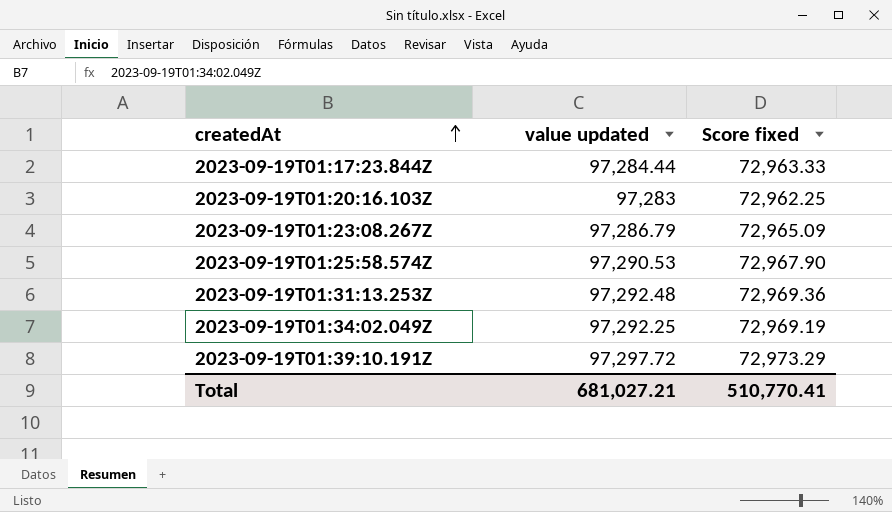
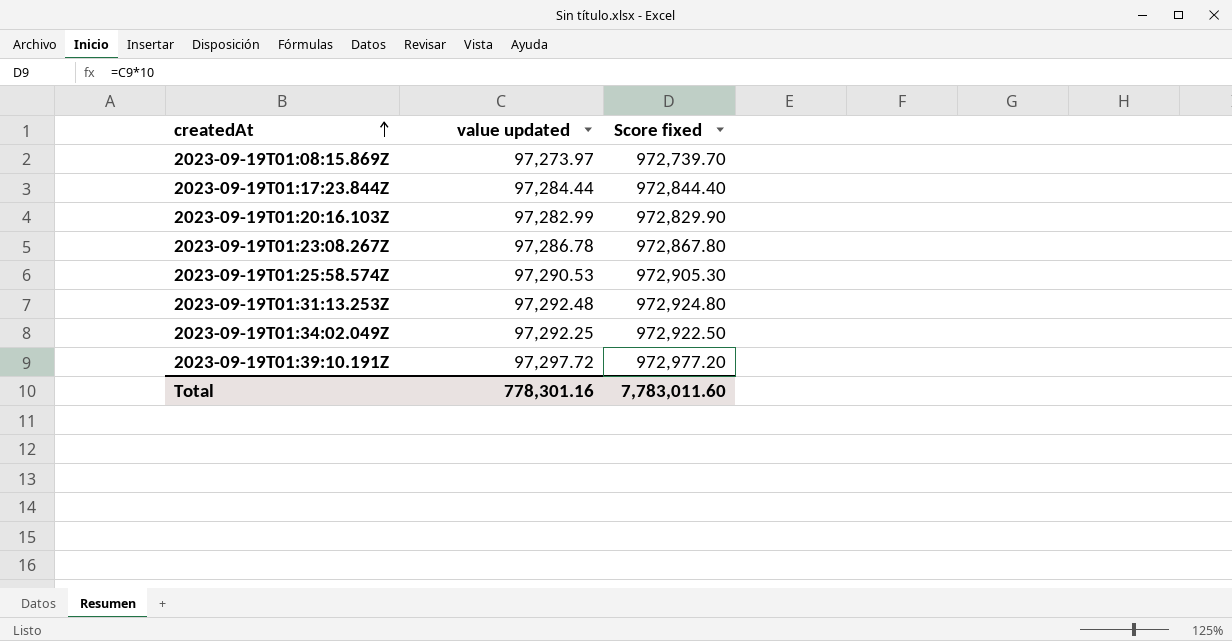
column Score fixed | formula: [value updated] * 0.75 -> [value updated] * 10
row 2023-09-19T01:08:15.869Z: none -> 97,273.97 | 972,739.70
2023-09-19T01:20:16.103Z | value updated: 97,283 -> 97,282.99
2023-09-19T01:23:08.267Z | value updated: 97,286.79 -> 97,286.78
Total | value updated: 681,027.21 -> 778,301.16
Total | Score fixed: 510,770.41 -> 7,783,011.60

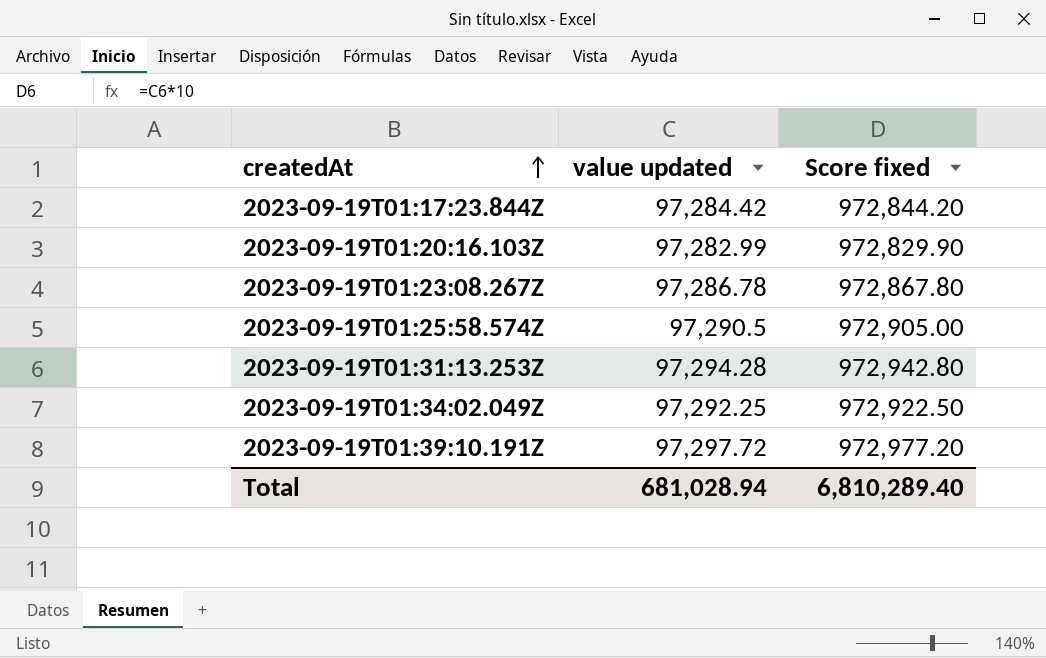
row 2023-09-19T01:08:15.869Z: 97,273.97 | 972,739.70 -> none
2023-09-19T01:17:23.844Z | value updated: 97,284.44 -> 97,284.42
2023-09-19T01:17:23.844Z | Score fixed: 972,844.40 -> 972,844.20
2023-09-19T01:25:58.574Z | value updated: 97,290.53 -> 97,290.5
2023-09-19T01:25:58.574Z | Score fixed: 972,905.30 -> 972,905.00
2023-09-19T01:31:13.253Z | value updated: 97,292.48 -> 97,294.28
2023-09-19T01:31:13.253Z | Score fixed: 972,924.80 -> 972,942.80
Total | value updated: 778,301.16 -> 681,028.94
Total | Score fixed: 7,783,011.60 -> 6,810,289.40

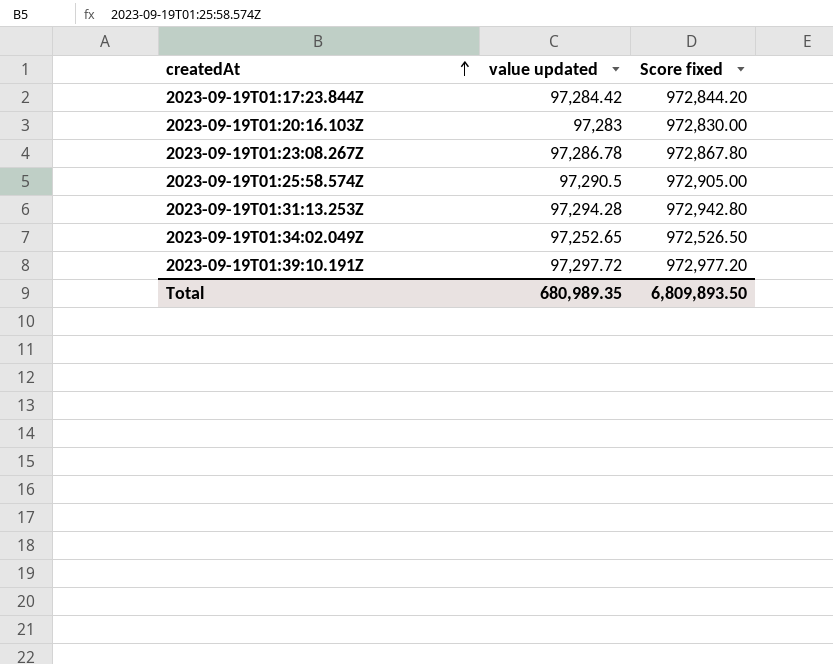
2023-09-19T01:20:16.103Z | value updated: 97,282.99 -> 97,283
2023-09-19T01:20:16.103Z | Score fixed: 972,829.90 -> 972,830.00
2023-09-19T01:34:02.049Z | value updated: 97,292.25 -> 97,252.65
2023-09-19T01:34:02.049Z | Score fixed: 972,922.50 -> 972,526.50
Total | value updated: 681,028.94 -> 680,989.35
Total | Score fixed: 6,810,289.40 -> 6,809,893.50

